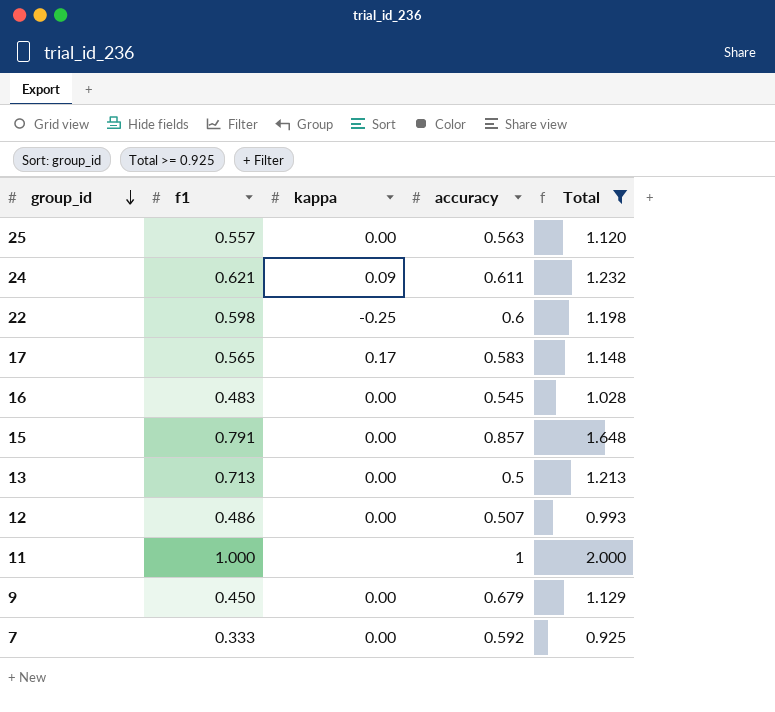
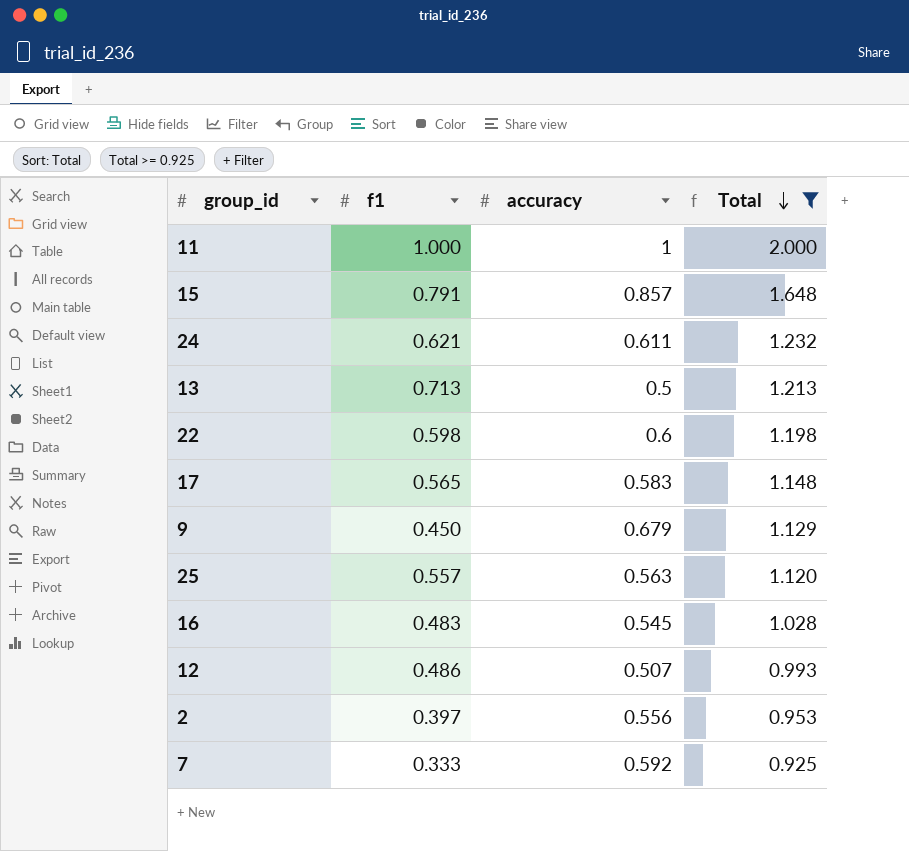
row order: group_id descending -> Total descending
column kappa | position: 3 -> none
row 2: none -> 0.397 | 0.556 | 0.953

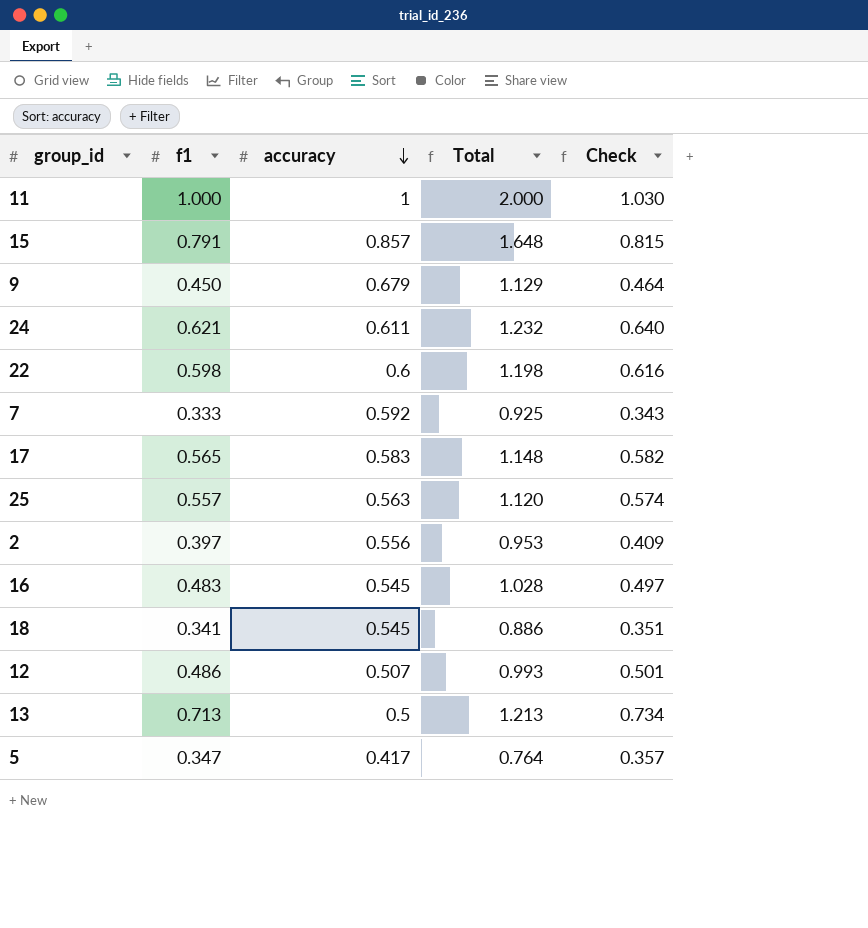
filter: Total >= 0.925 -> none
row order: Total descending -> accuracy descending
column Check | formula: none -> [f1] * 1.03

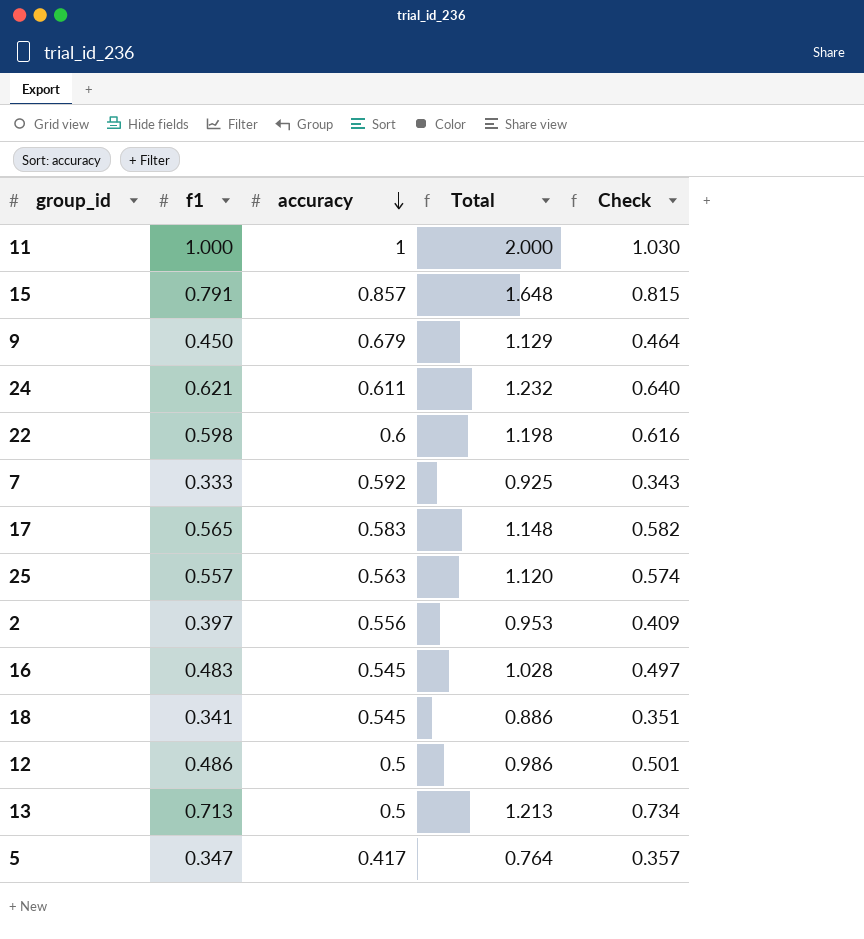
12 | accuracy: 0.507 -> 0.5
12 | Total: 0.993 -> 0.986

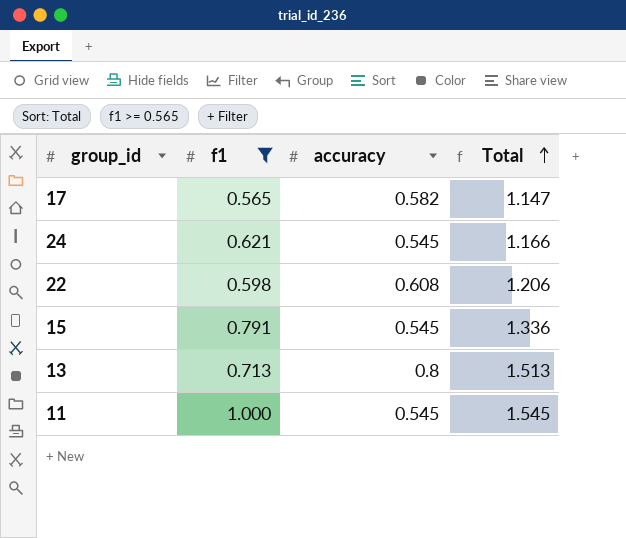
filter: none -> f1 >= 0.565
row order: accuracy descending -> Total ascending
column Check | formula: [f1] * 1.03 -> none
17 | accuracy: 0.583 -> 0.582
17 | Total: 1.148 -> 1.147
24 | accuracy: 0.611 -> 0.545
24 | Total: 1.232 -> 1.166
22 | accuracy: 0.6 -> 0.608
22 | Total: 1.198 -> 1.206
15 | accuracy: 0.857 -> 0.545
15 | Total: 1.648 -> 1.336
13 | accuracy: 0.5 -> 0.8
13 | Total: 1.213 -> 1.513
11 | accuracy: 1 -> 0.545
11 | Total: 2.000 -> 1.545

